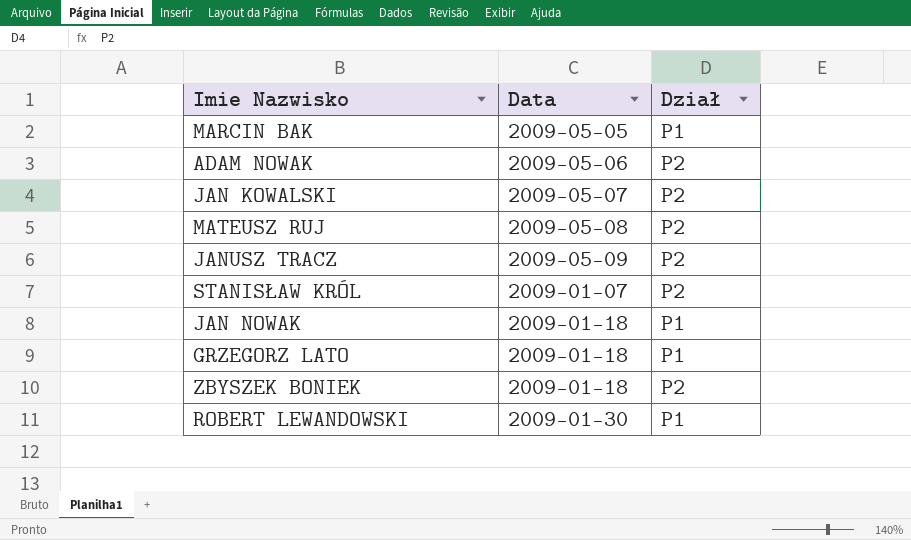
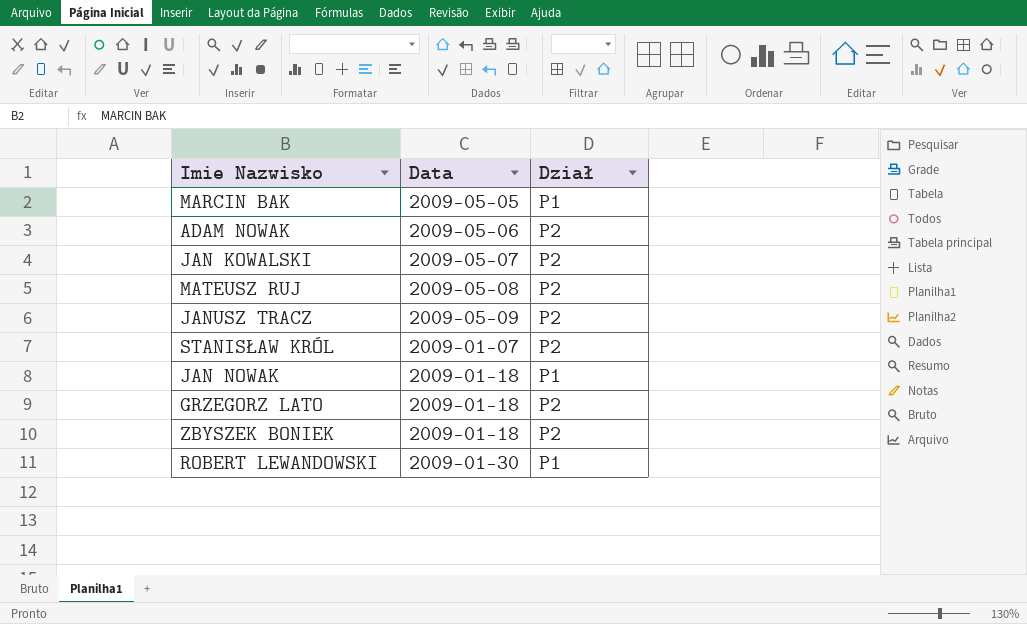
GRZEGORZ LATO | Dział: P1 -> P2

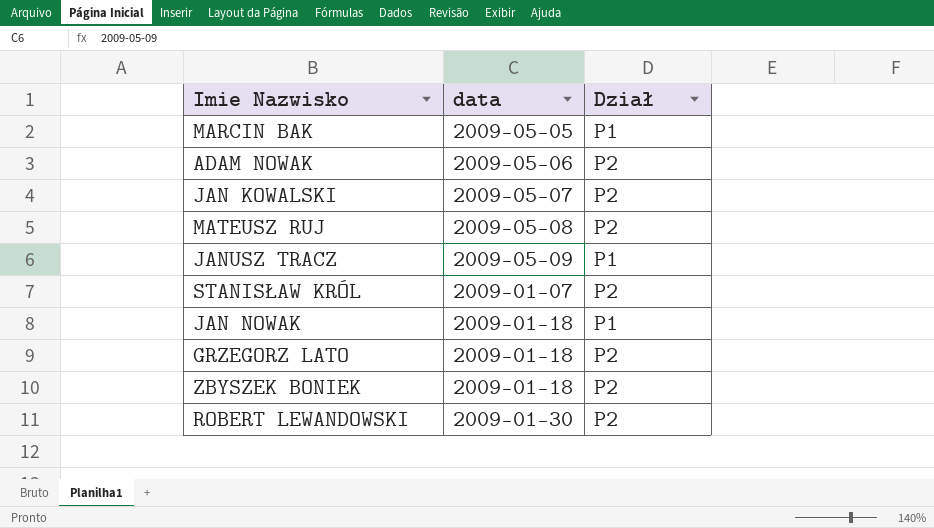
column name: Data -> data
JANUSZ TRACZ | Dział: P2 -> P1
ROBERT LEWANDOWSKI | Dział: P1 -> P2

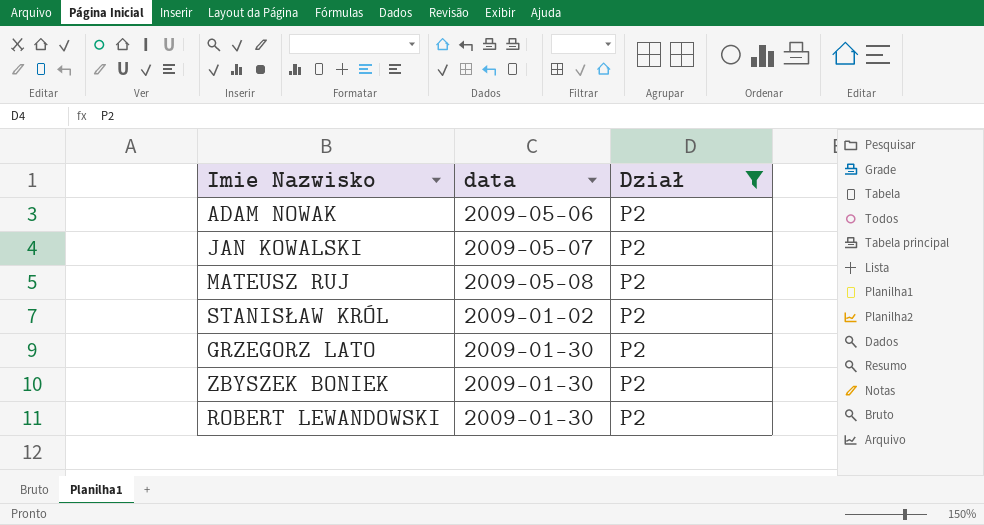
filter: none -> Dział = P2
STANISŁAW KRÓL | data: 2009-01-07 -> 2009-01-02
GRZEGORZ LATO | data: 2009-01-18 -> 2009-01-30
ZBYSZEK BONIEK | data: 2009-01-18 -> 2009-01-30

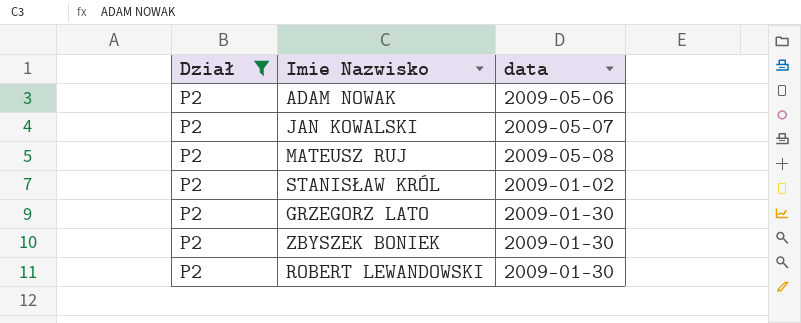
column Dział | position: 3 -> 1

